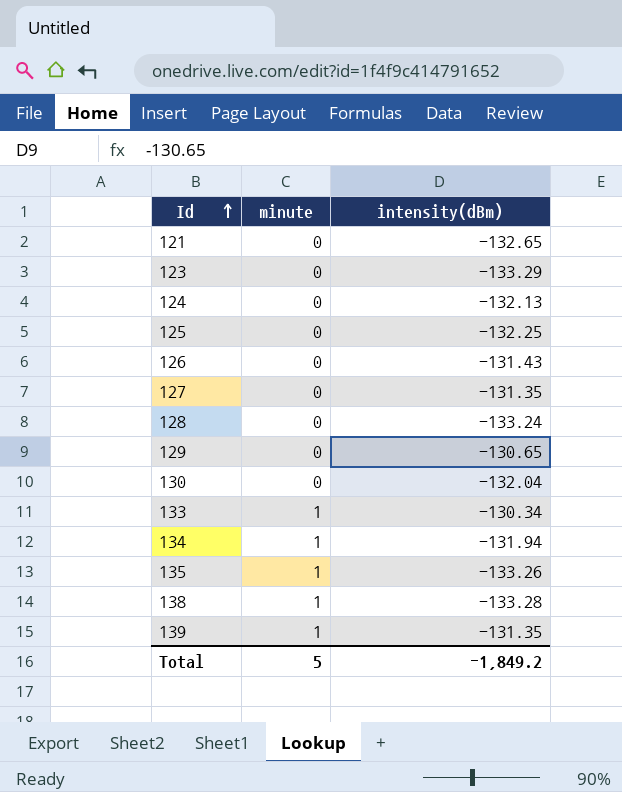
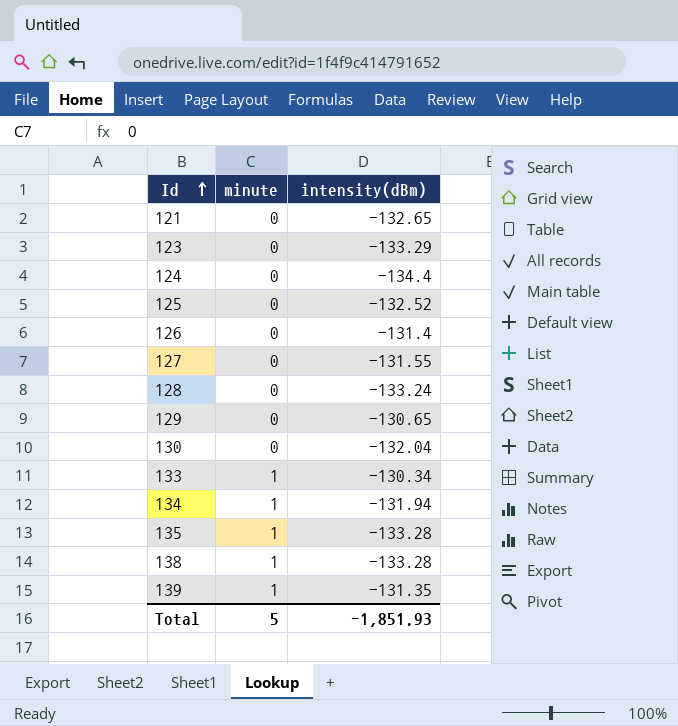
124 | intensity(dBm): -132.13 -> -134.4
125 | intensity(dBm): -132.25 -> -132.52
126 | intensity(dBm): -131.43 -> -131.4
127 | intensity(dBm): -131.35 -> -131.55
135 | intensity(dBm): -133.26 -> -133.28
Total | intensity(dBm): -1,849.2 -> -1,851.93

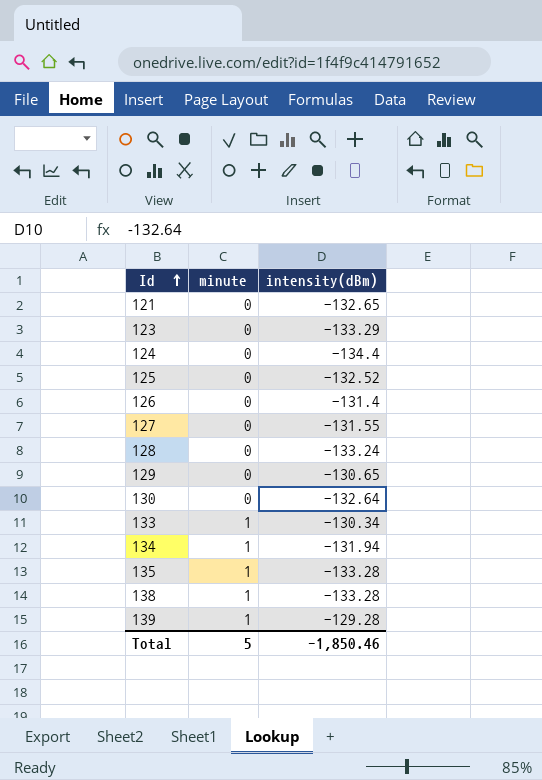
130 | intensity(dBm): -132.04 -> -132.64
139 | intensity(dBm): -131.35 -> -129.28
Total | intensity(dBm): -1,851.93 -> -1,850.46

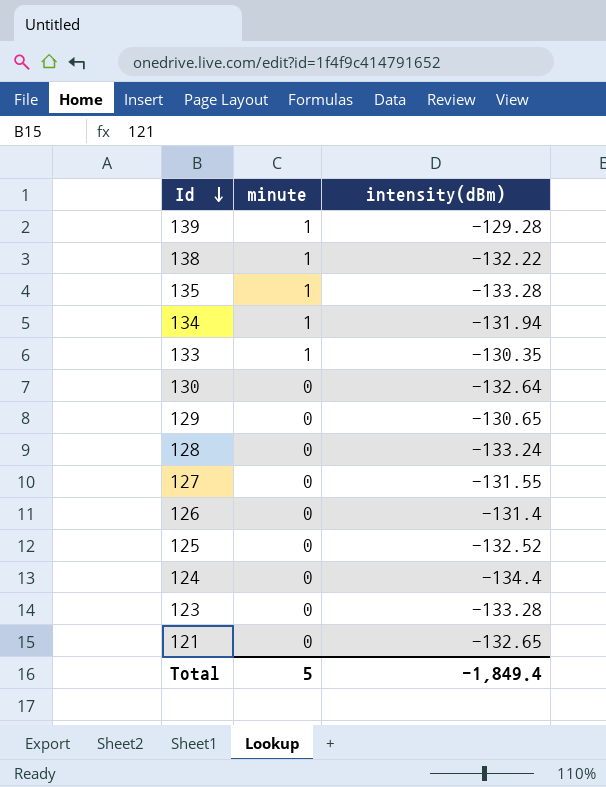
row order: Id ascending -> Id descending
138 | intensity(dBm): -133.28 -> -132.22
133 | intensity(dBm): -130.34 -> -130.35
123 | intensity(dBm): -133.29 -> -133.28
Total | intensity(dBm): -1,850.46 -> -1,849.4

